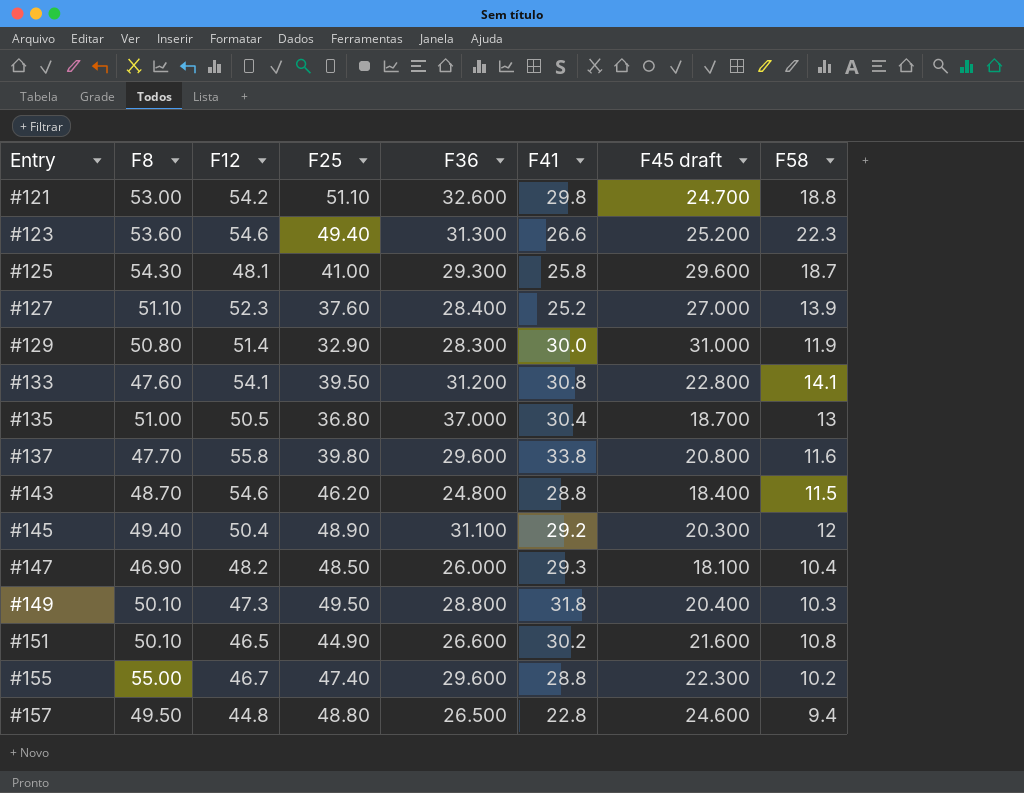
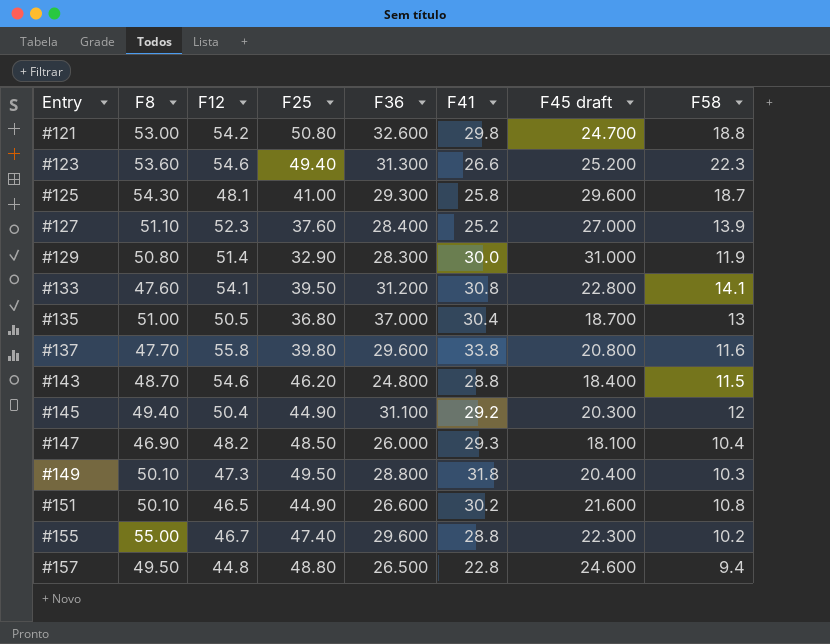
#121 | F25: 51.10 -> 50.80
#145 | F25: 48.90 -> 44.90

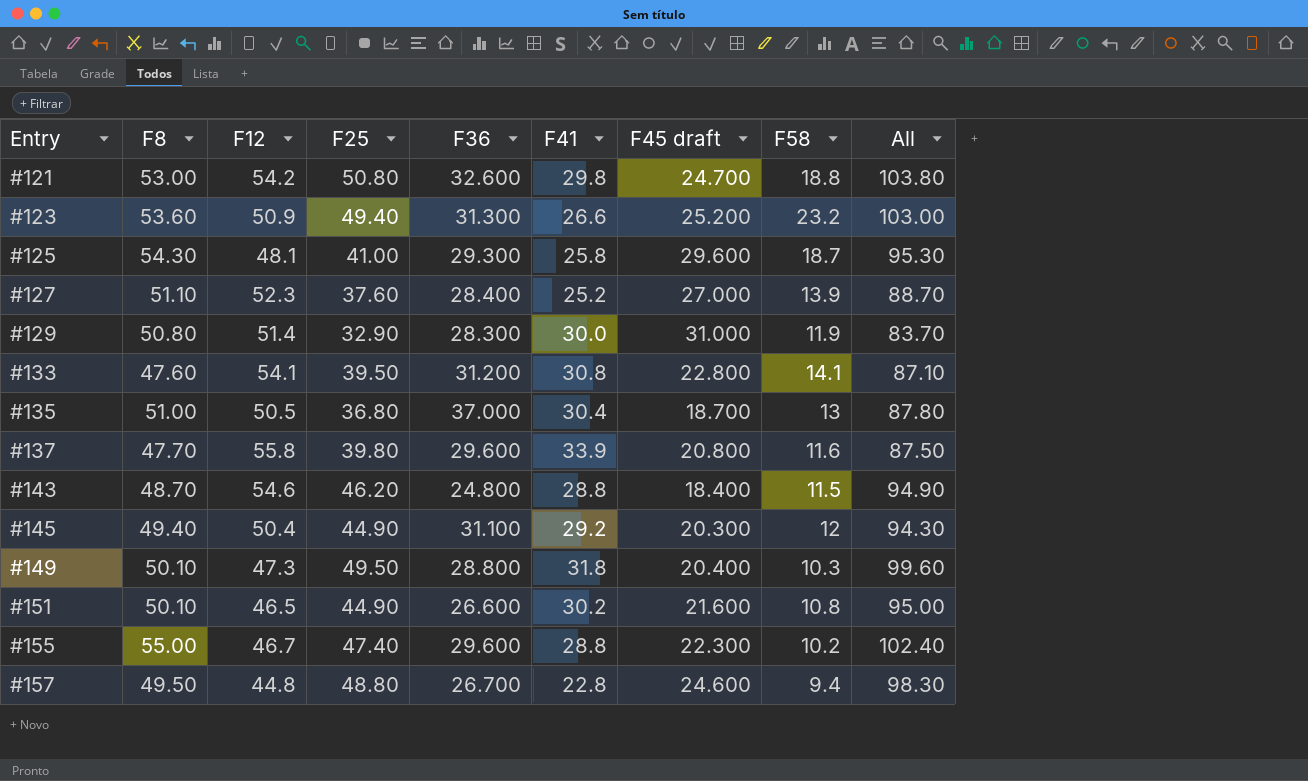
column All | formula: none -> [F8] + [F25]
row #147: 46.90 | 48.2 | 48.50 | 26.000 | 29.3 | 18.100 | 10.4 -> none
#123 | F12: 54.6 -> 50.9
#123 | F58: 22.3 -> 23.2
#137 | F41: 33.8 -> 33.9
#157 | F36: 26.500 -> 26.700

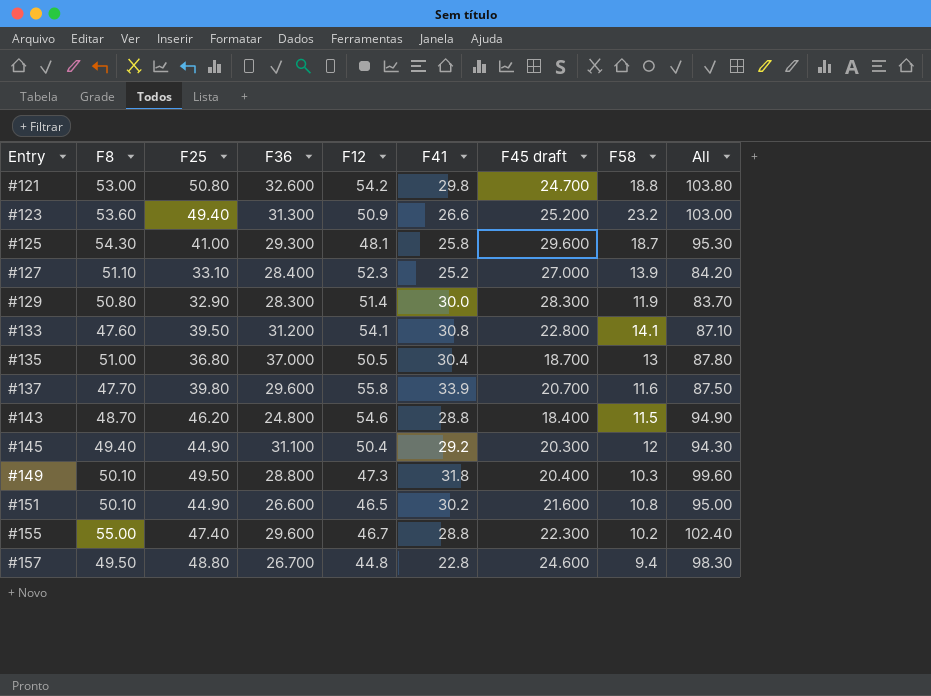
column F12 | position: 3 -> 5
#127 | F25: 37.60 -> 33.10
#127 | All: 88.70 -> 84.20
#129 | F45 draft: 31.000 -> 28.300
#137 | F45 draft: 20.800 -> 20.700

